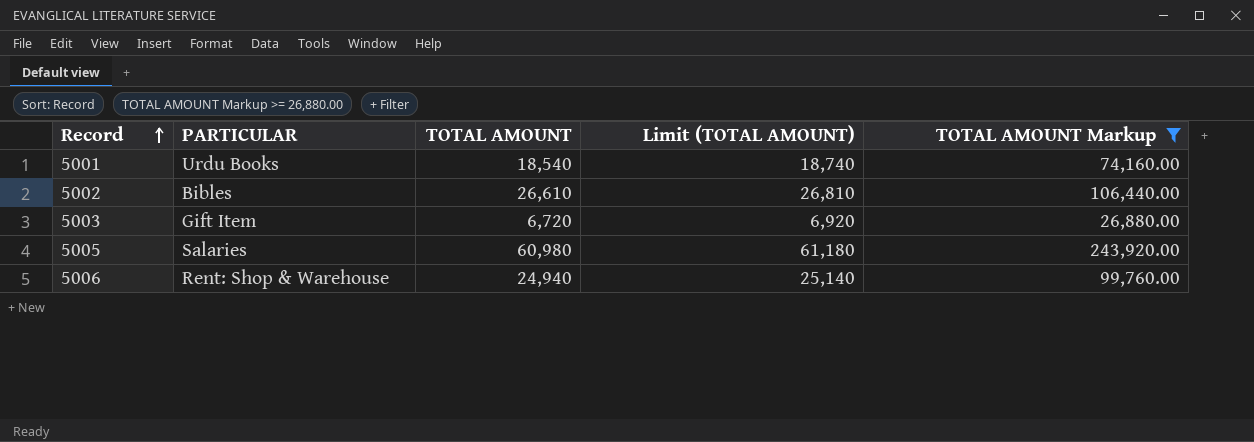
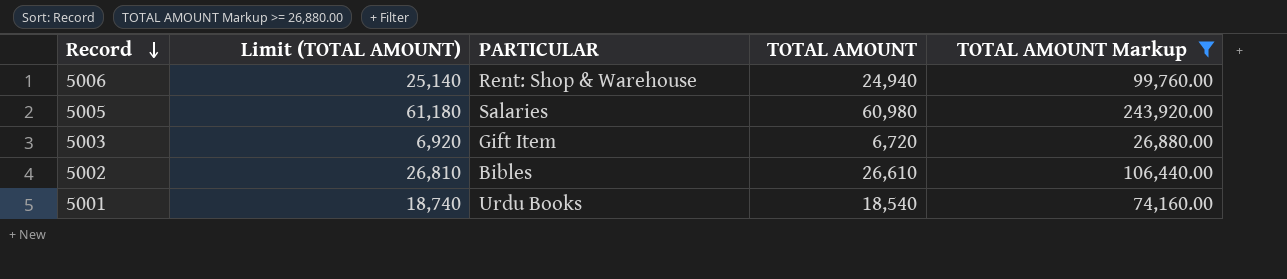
row order: Record ascending -> Record descending
column Limit (TOTAL AMOUNT) | position: 4 -> 2

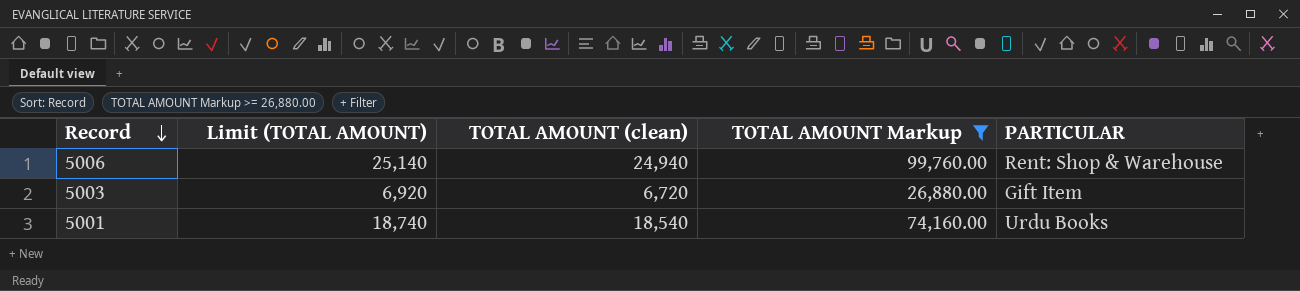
column name: TOTAL AMOUNT -> TOTAL AMOUNT (clean)
column PARTICULAR | position: 3 -> 5
row 5005: 61,180 | Salaries | 60,980 | 243,920.00 -> none
row 5002: 26,810 | Bibles | 26,610 | 106,440.00 -> none

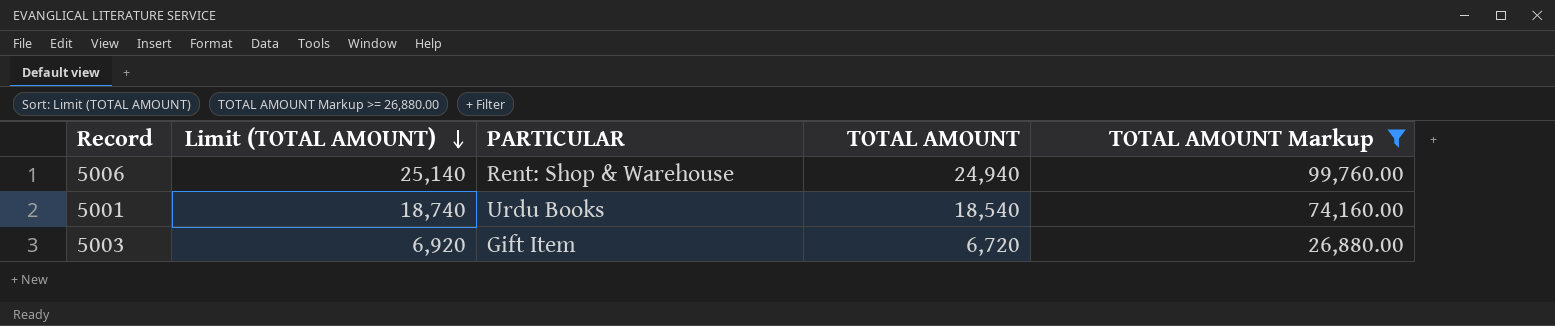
row order: Record descending -> Limit (TOTAL AMOUNT) descending
column PARTICULAR | position: 5 -> 3
column name: TOTAL AMOUNT (clean) -> TOTAL AMOUNT

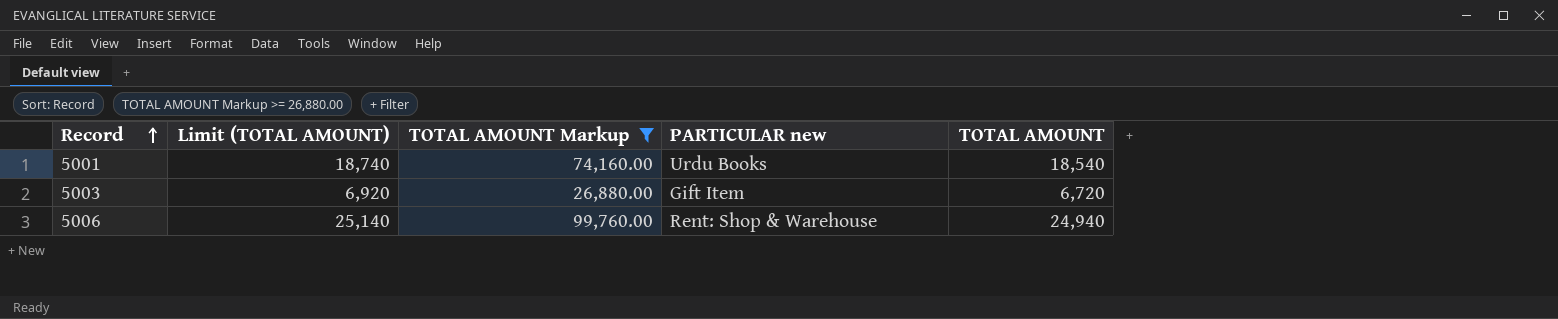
row order: Limit (TOTAL AMOUNT) descending -> Record ascending
column TOTAL AMOUNT Markup | position: 5 -> 3
column name: PARTICULAR -> PARTICULAR new

